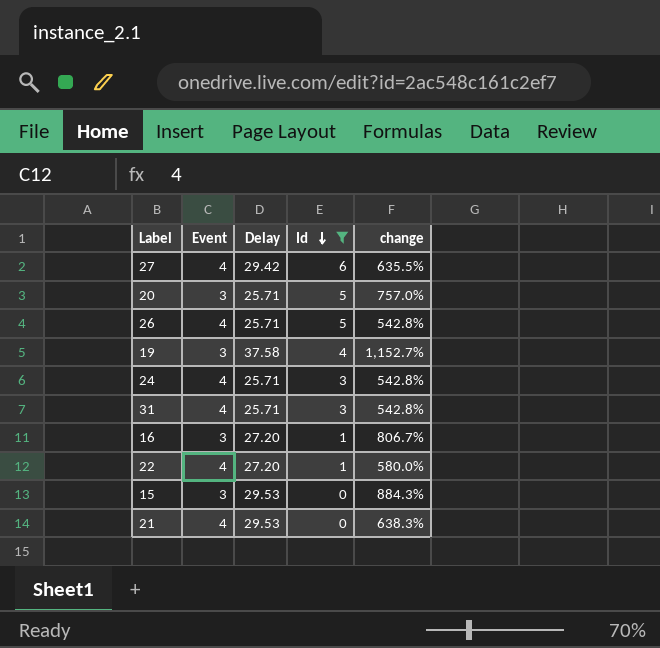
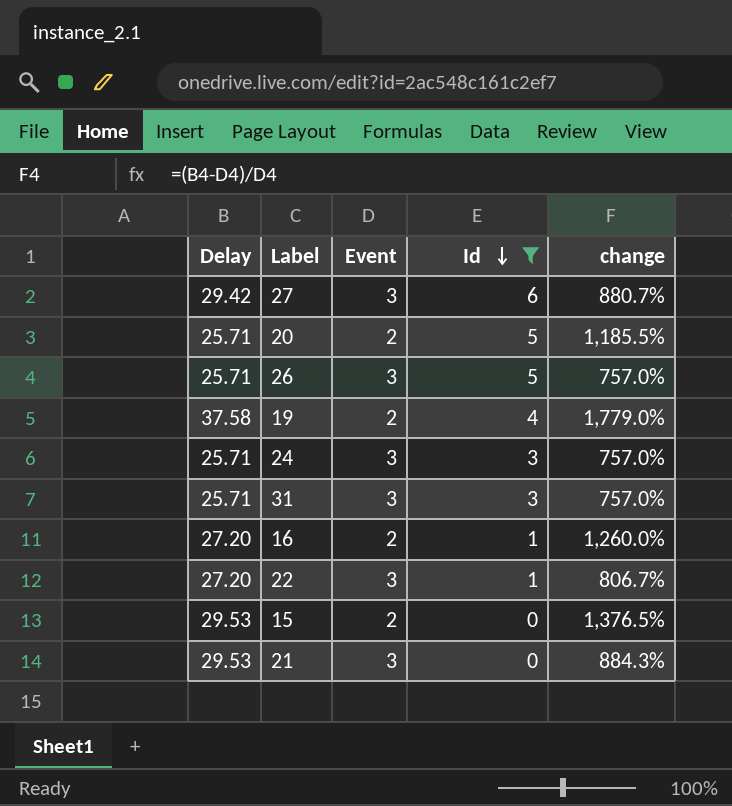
column Delay | position: 3 -> 1
27 | Event: 4 -> 3
27 | change: 635.5% -> 880.7%
20 | Event: 3 -> 2
20 | change: 757.0% -> 1,185.5%
26 | Event: 4 -> 3
26 | change: 542.8% -> 757.0%
19 | Event: 3 -> 2
19 | change: 1,152.7% -> 1,779.0%
24 | Event: 4 -> 3
24 | change: 542.8% -> 757.0%
31 | Event: 4 -> 3
31 | change: 542.8% -> 757.0%
16 | Event: 3 -> 2
16 | change: 806.7% -> 1,260.0%
22 | Event: 4 -> 3
22 | change: 580.0% -> 806.7%
15 | Event: 3 -> 2
15 | change: 884.3% -> 1,376.5%
21 | Event: 4 -> 3
21 | change: 638.3% -> 884.3%

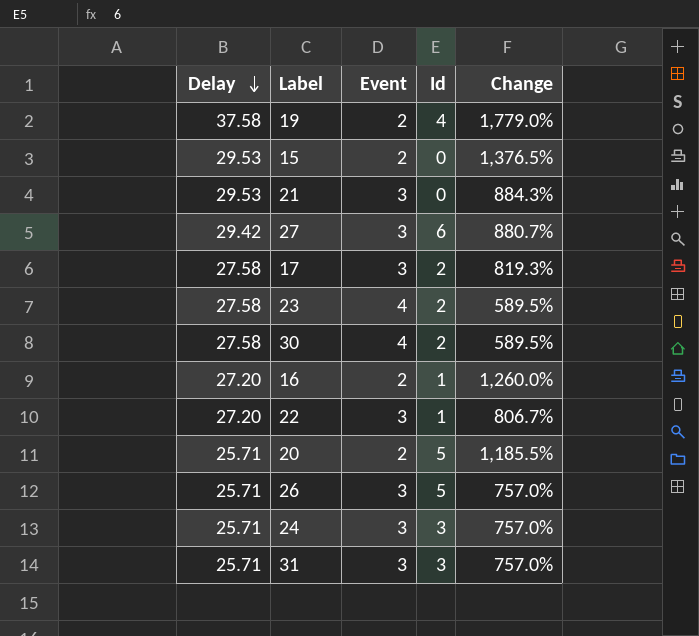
filter: Id != 2 -> none
row order: Id descending -> Delay descending
column name: change -> Change

